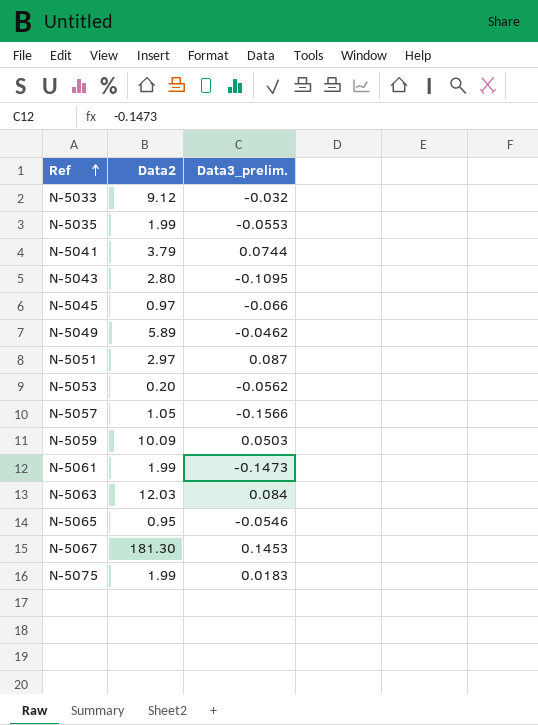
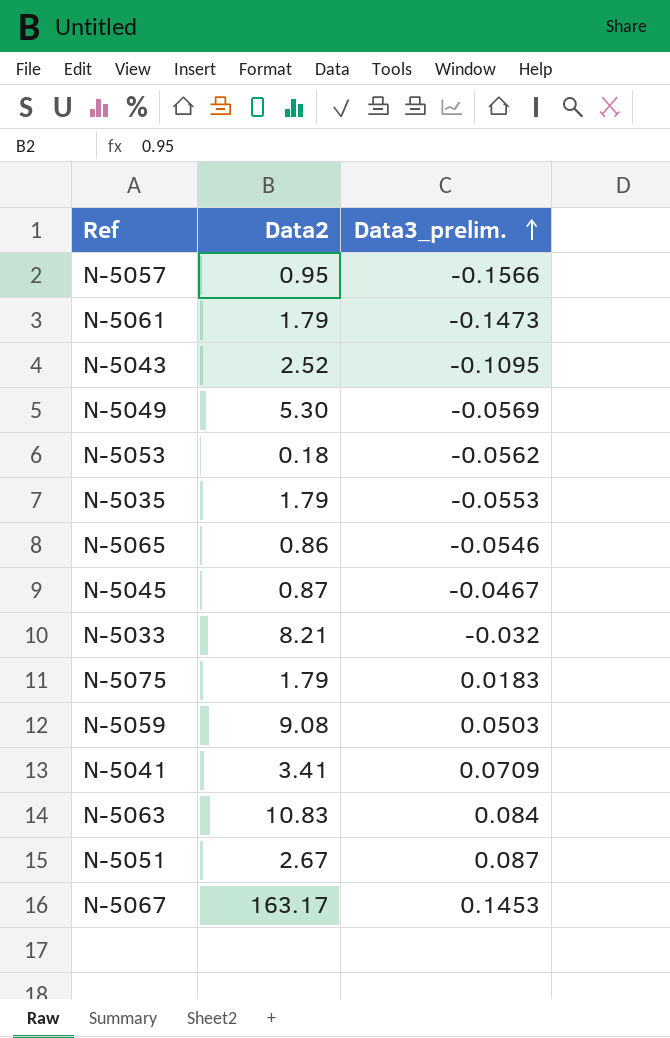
row order: Ref ascending -> Data3_prelim. ascending
N-5057 | Data2: 1.05 -> 0.95
N-5061 | Data2: 1.99 -> 1.79
N-5043 | Data2: 2.80 -> 2.52
N-5049 | Data2: 5.89 -> 5.30
N-5049 | Data3_prelim.: -0.0462 -> -0.0569
N-5053 | Data2: 0.20 -> 0.18
N-5035 | Data2: 1.99 -> 1.79
N-5065 | Data2: 0.95 -> 0.86
N-5045 | Data2: 0.97 -> 0.87
N-5045 | Data3_prelim.: -0.066 -> -0.0467
N-5033 | Data2: 9.12 -> 8.21
N-5075 | Data2: 1.99 -> 1.79
N-5059 | Data2: 10.09 -> 9.08
N-5041 | Data2: 3.79 -> 3.41
N-5041 | Data3_prelim.: 0.0744 -> 0.0709
N-5063 | Data2: 12.03 -> 10.83
N-5051 | Data2: 2.97 -> 2.67
N-5067 | Data2: 181.30 -> 163.17

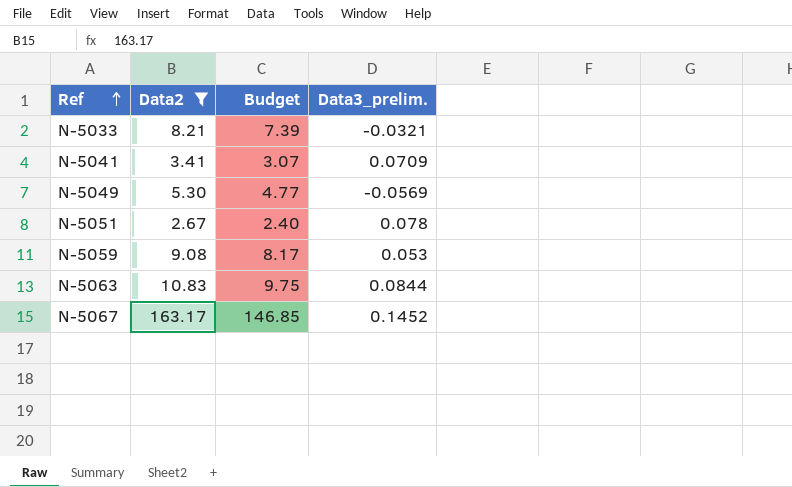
filter: none -> Data2 >= 2.67
row order: Data3_prelim. ascending -> Ref ascending
column Budget | formula: none -> [Data2] * 0.9
N-5033 | Data3_prelim.: -0.032 -> -0.0321
N-5051 | Data3_prelim.: 0.087 -> 0.078
N-5059 | Data3_prelim.: 0.0503 -> 0.053
N-5063 | Data3_prelim.: 0.084 -> 0.0844
N-5067 | Data3_prelim.: 0.1453 -> 0.1452

